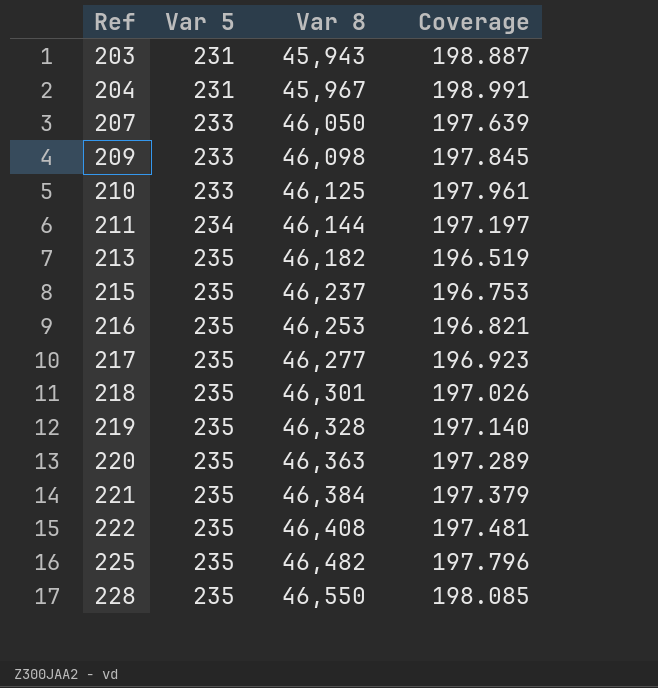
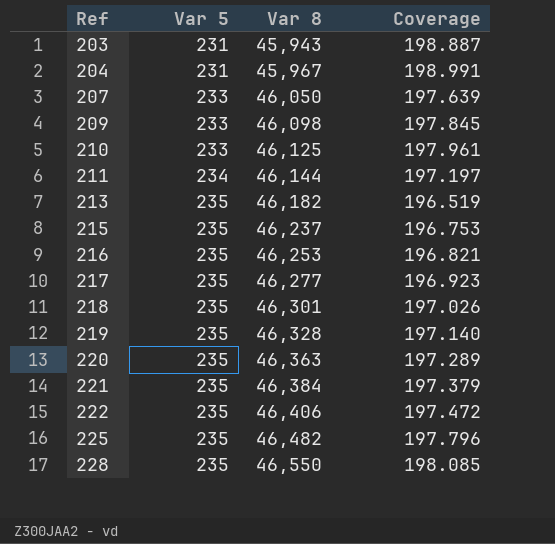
222 | Var 8: 46,408 -> 46,406
222 | Coverage: 197.481 -> 197.472

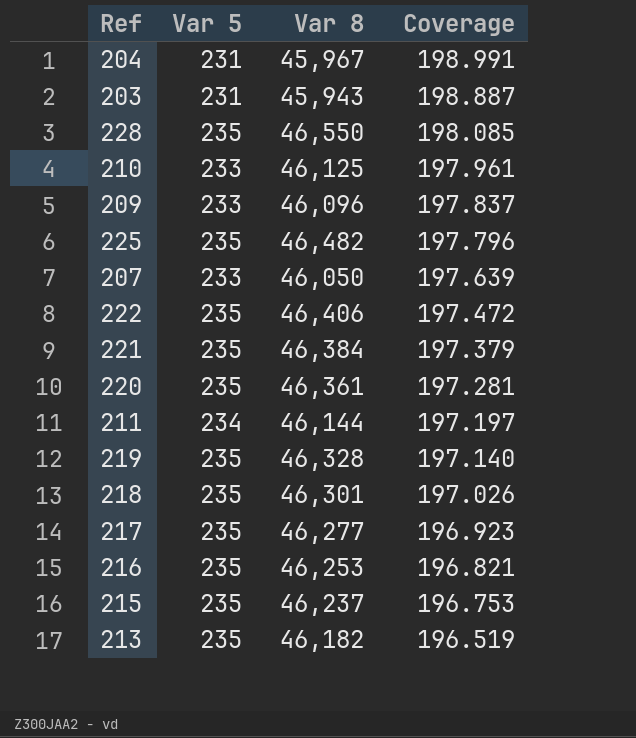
row order: Ref ascending -> Coverage descending
209 | Var 8: 46,098 -> 46,096
209 | Coverage: 197.845 -> 197.837
220 | Var 8: 46,363 -> 46,361
220 | Coverage: 197.289 -> 197.281

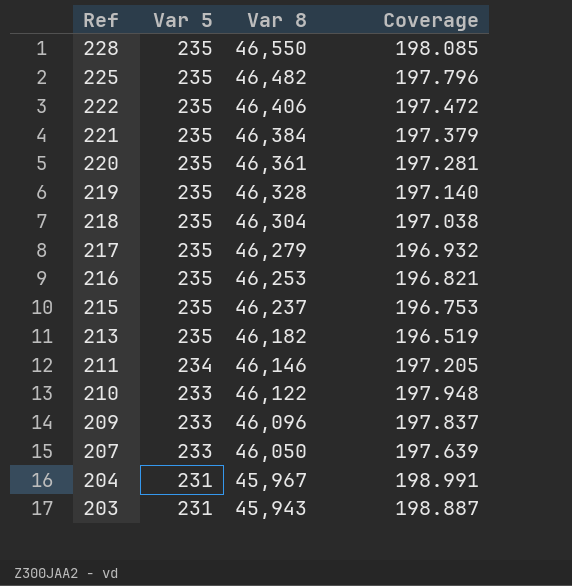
row order: Coverage descending -> Ref descending
218 | Var 8: 46,301 -> 46,304
218 | Coverage: 197.026 -> 197.038
217 | Var 8: 46,277 -> 46,279
217 | Coverage: 196.923 -> 196.932
211 | Var 8: 46,144 -> 46,146
211 | Coverage: 197.197 -> 197.205
210 | Var 8: 46,125 -> 46,122
210 | Coverage: 197.961 -> 197.948

